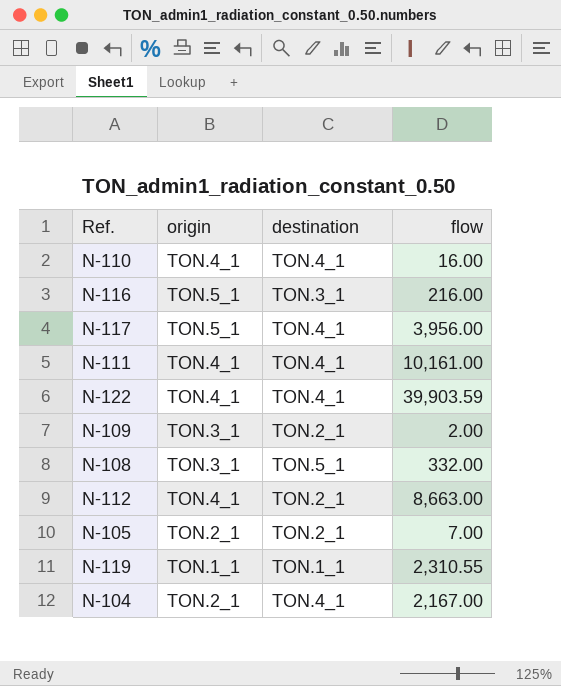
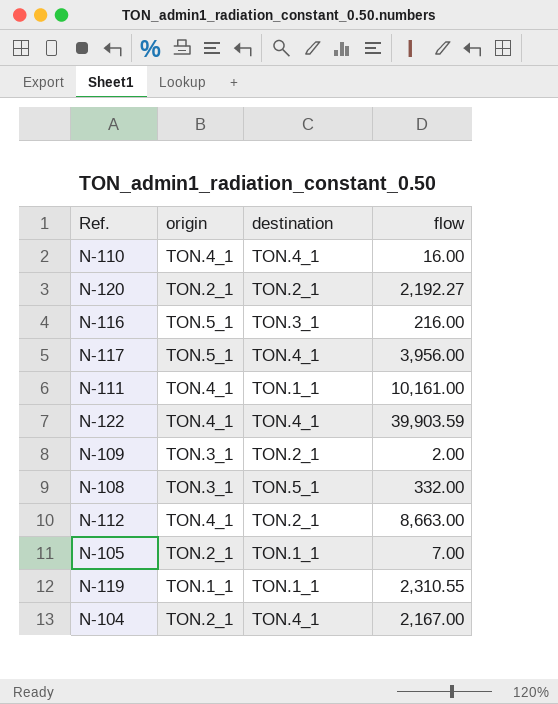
row N-120: none -> TON.2_1 | TON.2_1 | 2,192.27
N-111 | destination: TON.4_1 -> TON.1_1
N-105 | destination: TON.2_1 -> TON.1_1

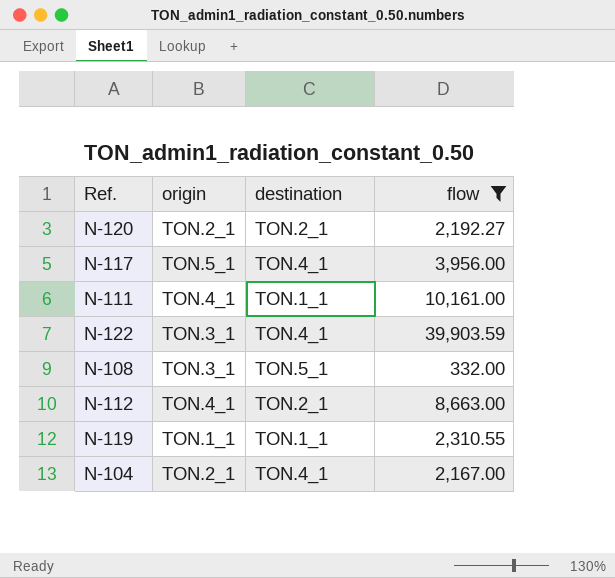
filter: none -> flow >= 332.00
N-122 | origin: TON.4_1 -> TON.3_1

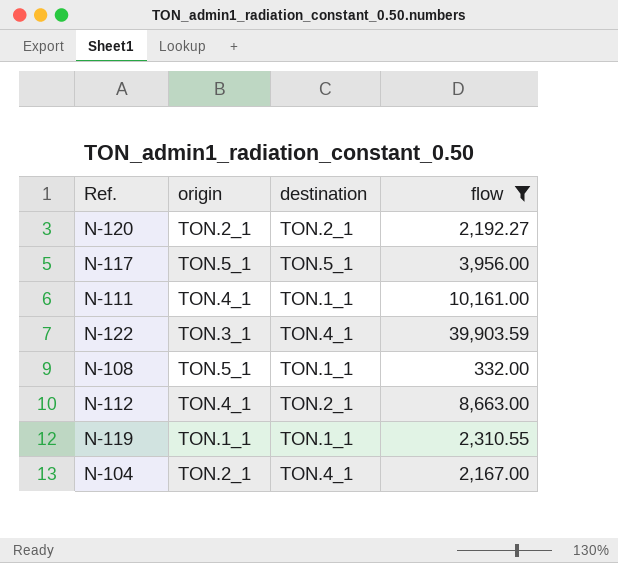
N-117 | destination: TON.4_1 -> TON.5_1
N-108 | origin: TON.3_1 -> TON.5_1
N-108 | destination: TON.5_1 -> TON.1_1

